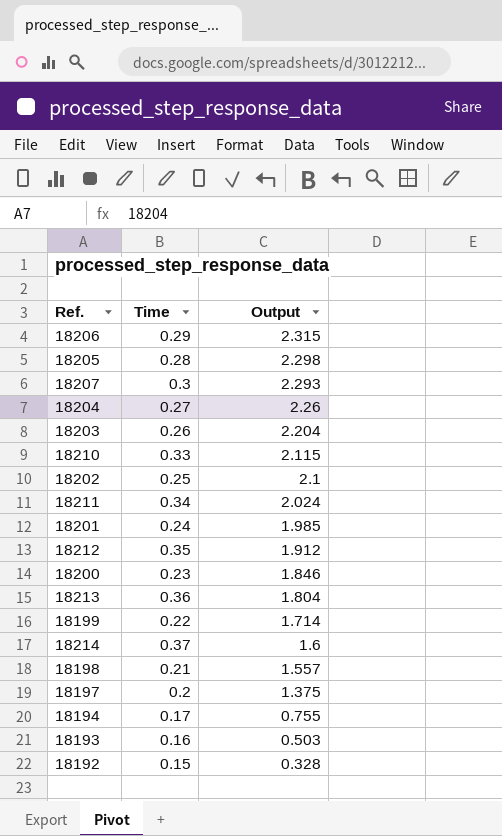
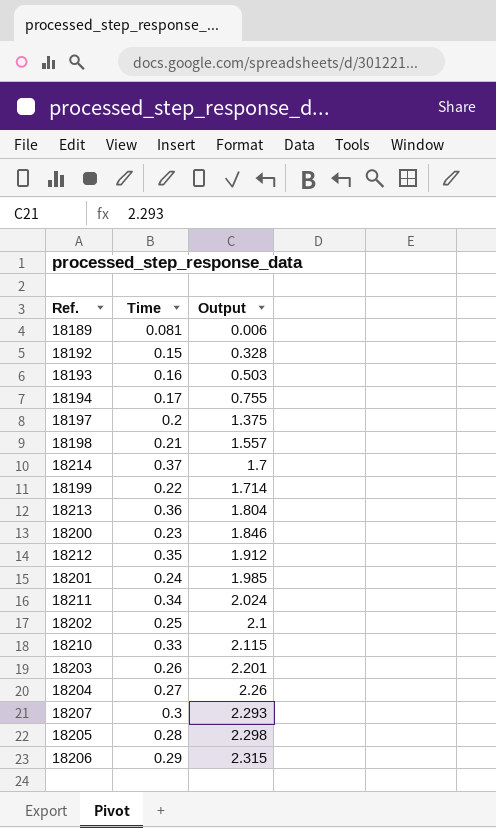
row order: Output descending -> Output ascending
row 18189: none -> 0.081 | 0.006
18214 | Output: 1.6 -> 1.7
18203 | Output: 2.204 -> 2.201

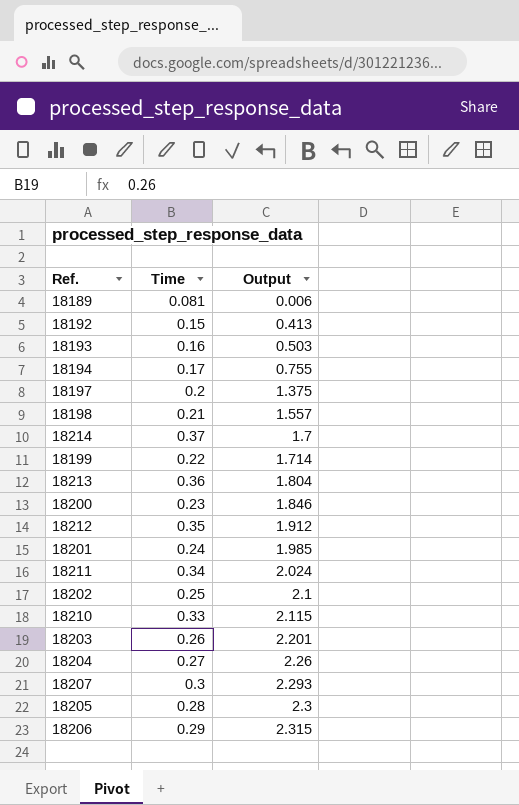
18192 | Output: 0.328 -> 0.413
18205 | Output: 2.298 -> 2.3

